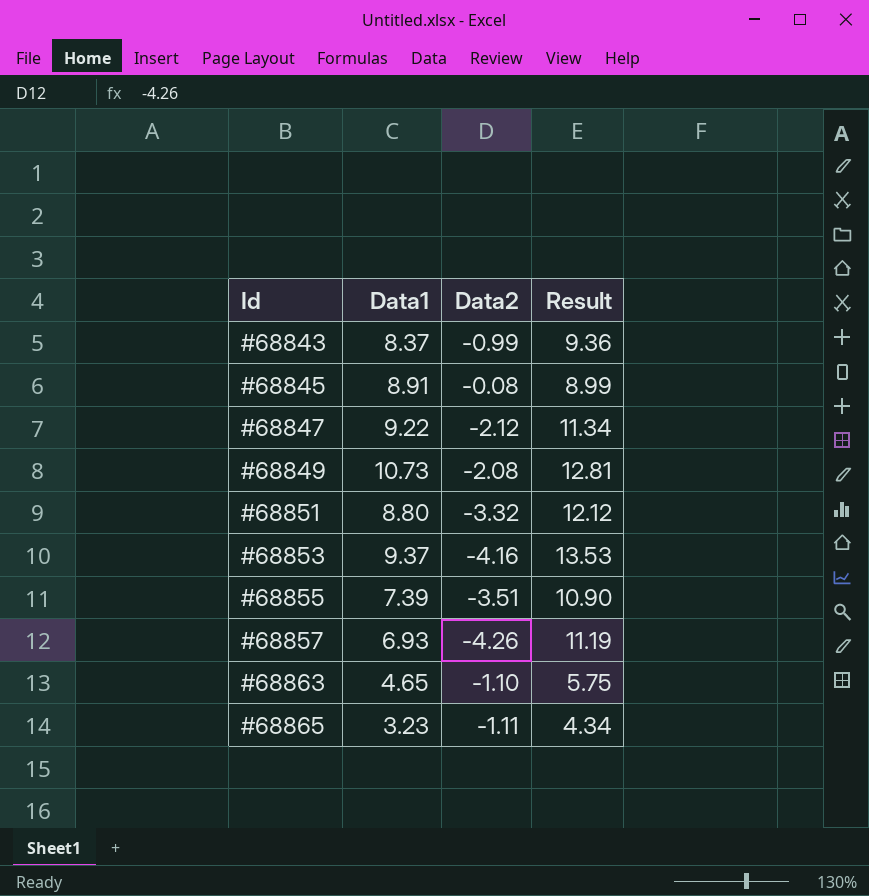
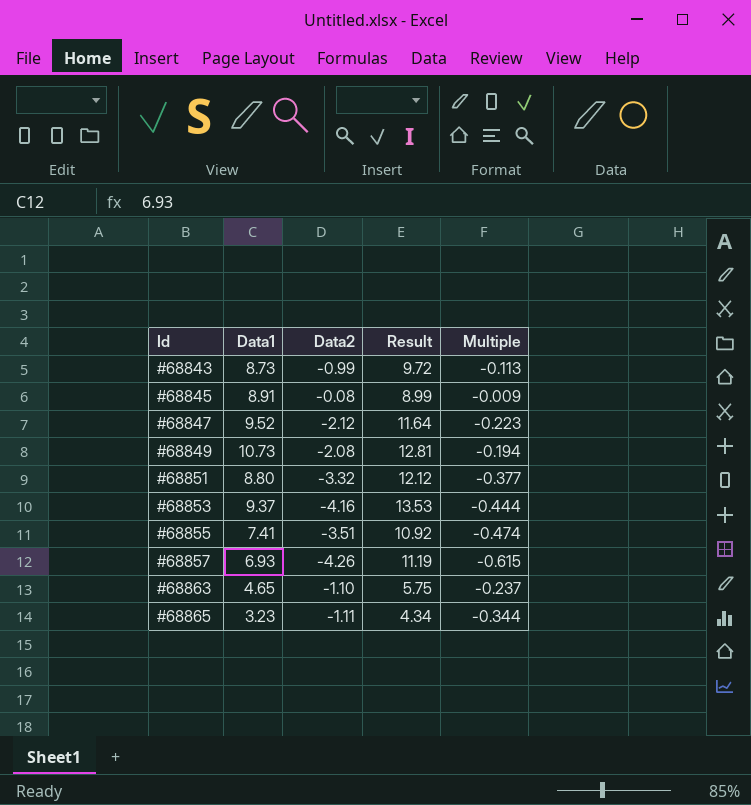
column Multiple | formula: none -> [Data2] / [Data1]
#68843 | Data1: 8.37 -> 8.73
#68843 | Result: 9.36 -> 9.72
#68847 | Data1: 9.22 -> 9.52
#68847 | Result: 11.34 -> 11.64
#68855 | Data1: 7.39 -> 7.41
#68855 | Result: 10.90 -> 10.92

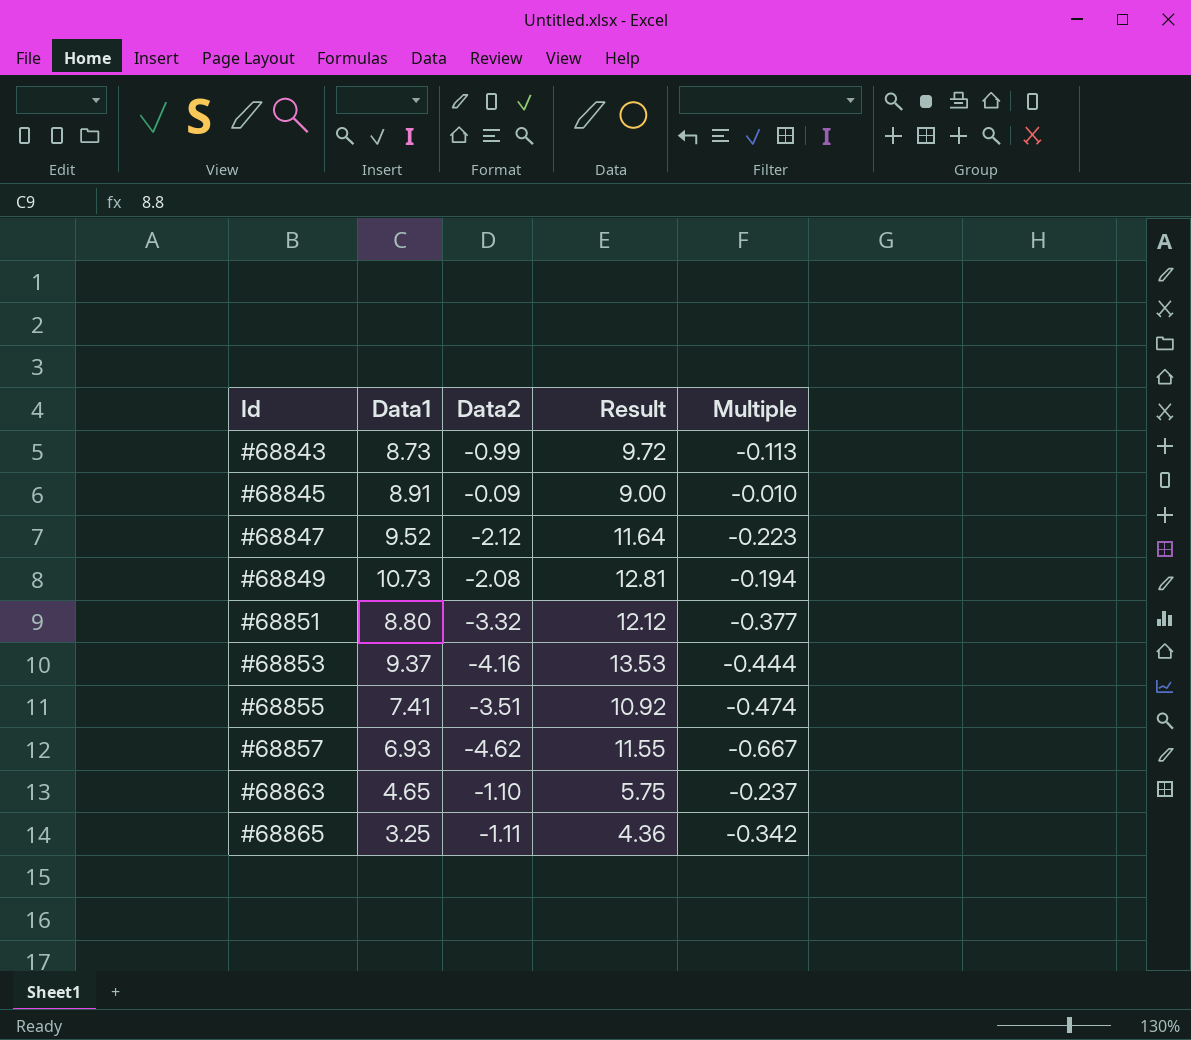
#68845 | Data2: -0.08 -> -0.09
#68845 | Result: 8.99 -> 9.00
#68845 | Multiple: -0.009 -> -0.010
#68857 | Data2: -4.26 -> -4.62
#68857 | Result: 11.19 -> 11.55
#68857 | Multiple: -0.615 -> -0.667
#68865 | Data1: 3.23 -> 3.25
#68865 | Result: 4.34 -> 4.36
#68865 | Multiple: -0.344 -> -0.342

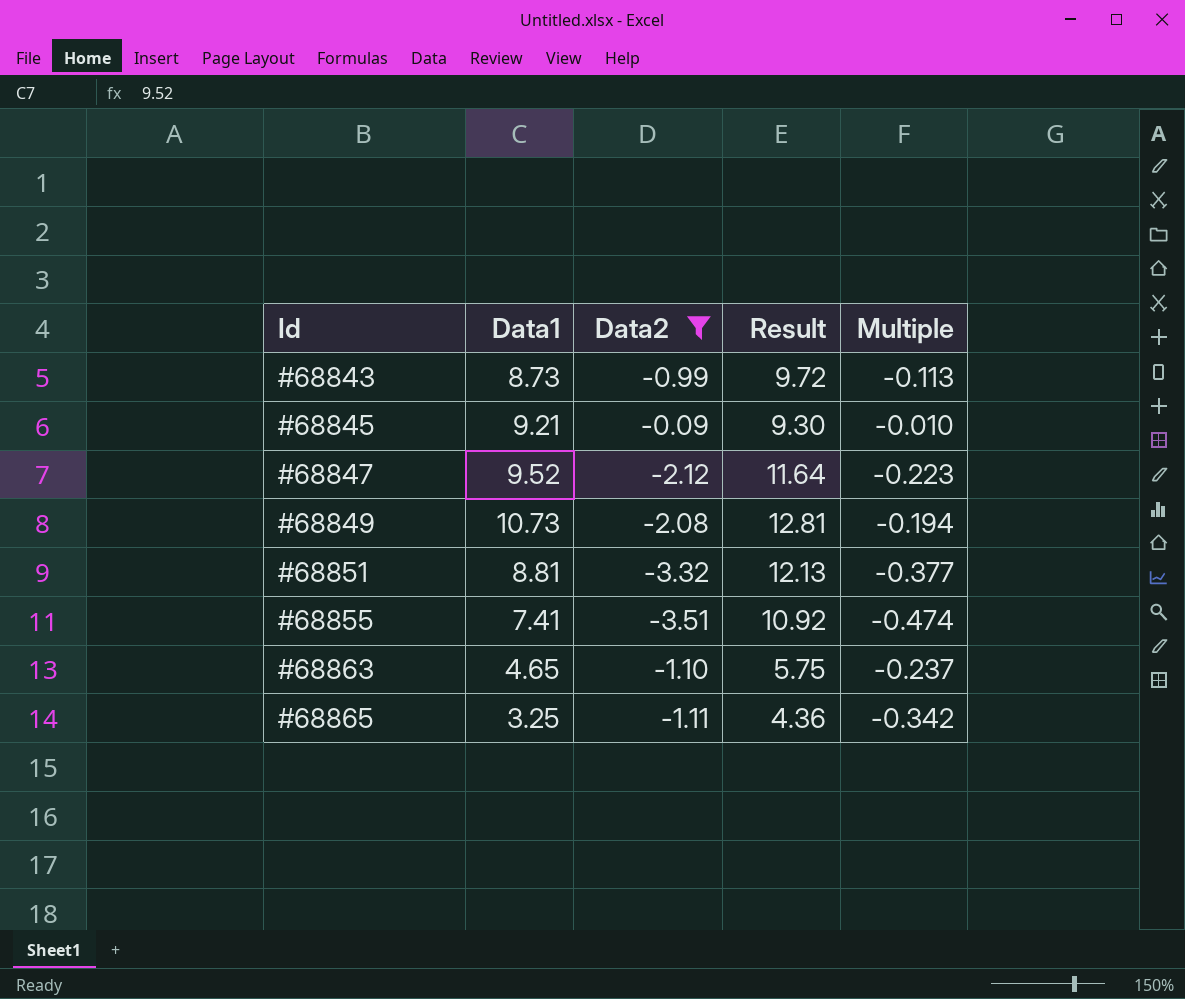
filter: none -> Data2 >= -3.51
#68845 | Data1: 8.91 -> 9.21
#68845 | Result: 9.00 -> 9.30
#68851 | Data1: 8.80 -> 8.81
#68851 | Result: 12.12 -> 12.13

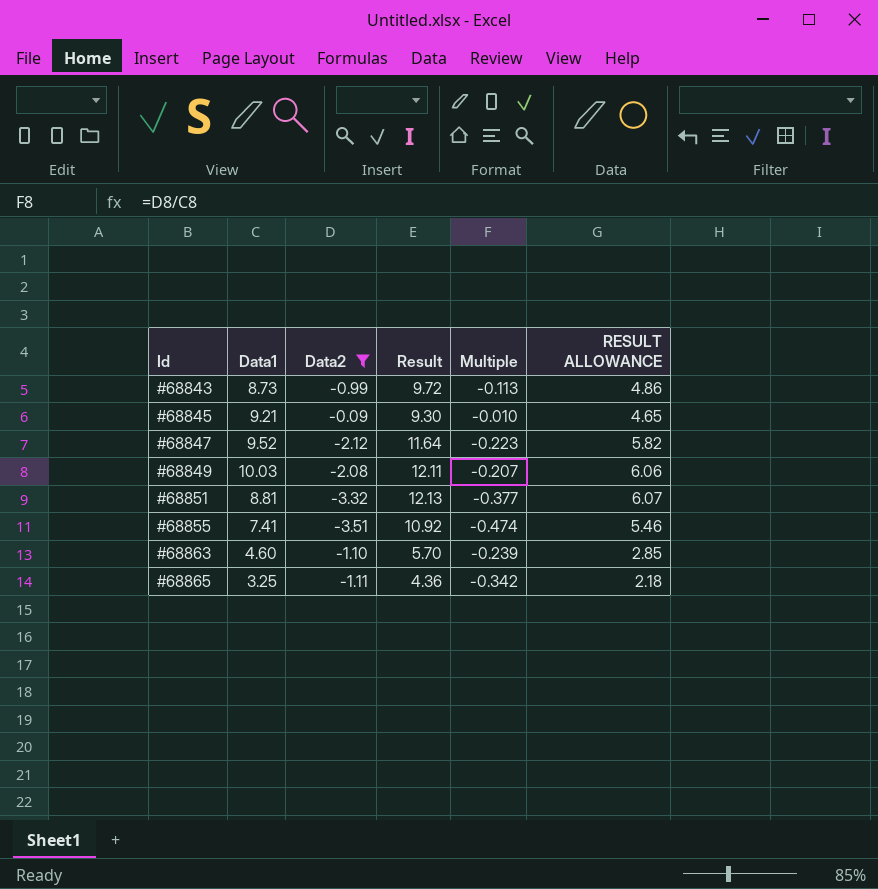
column RESULT ALLOWANCE | formula: none -> [Result] * 0.5
#68849 | Data1: 10.73 -> 10.03
#68849 | Result: 12.81 -> 12.11
#68849 | Multiple: -0.194 -> -0.207
#68863 | Data1: 4.65 -> 4.60
#68863 | Result: 5.75 -> 5.70
#68863 | Multiple: -0.237 -> -0.239

